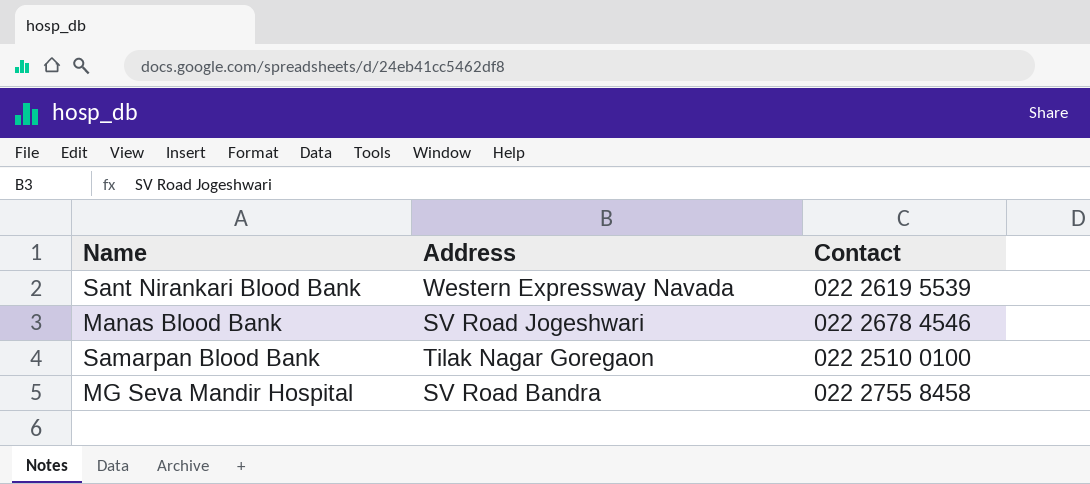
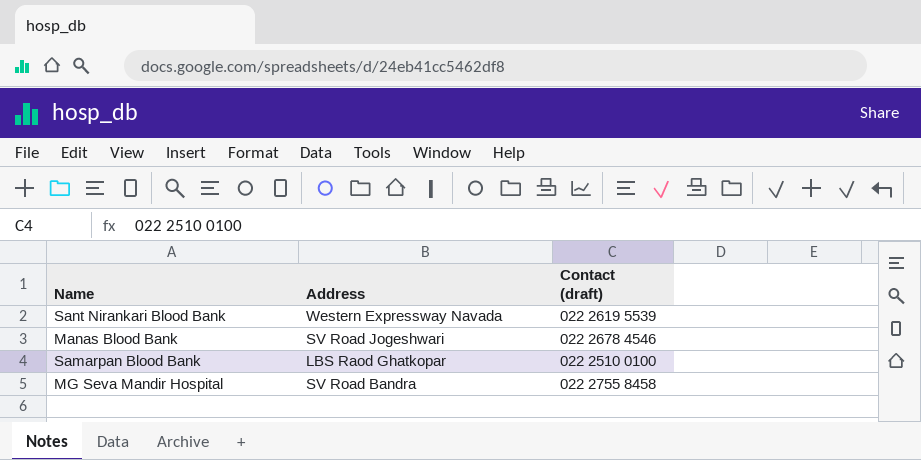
column name: Contact -> Contact (draft)
Samarpan Blood Bank | Address: Tilak Nagar Goregaon -> LBS Raod Ghatkopar

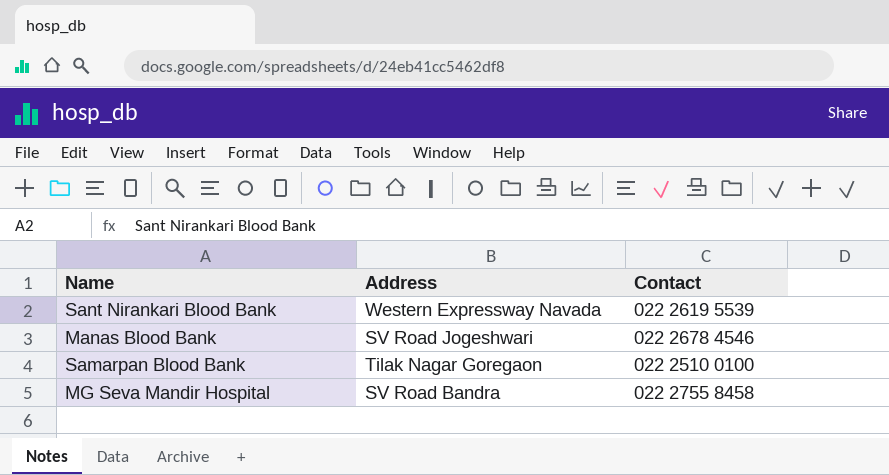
column name: Contact (draft) -> Contact
Samarpan Blood Bank | Address: LBS Raod Ghatkopar -> Tilak Nagar Goregaon

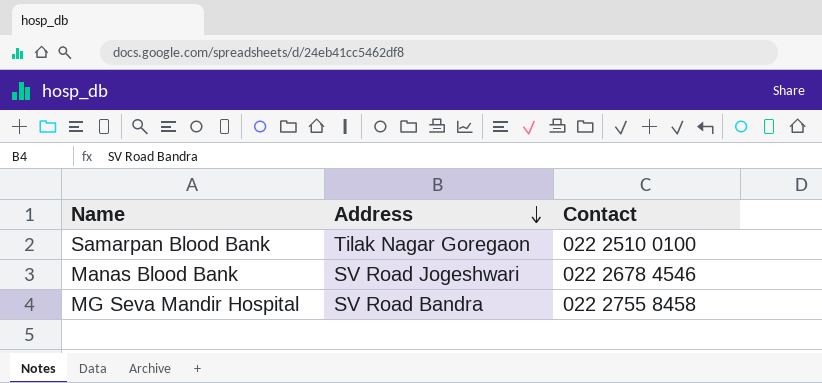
row order: none -> Address descending
row Sant Nirankari Blood Bank: Western Expressway Navada | 022 2619 5539 -> none

